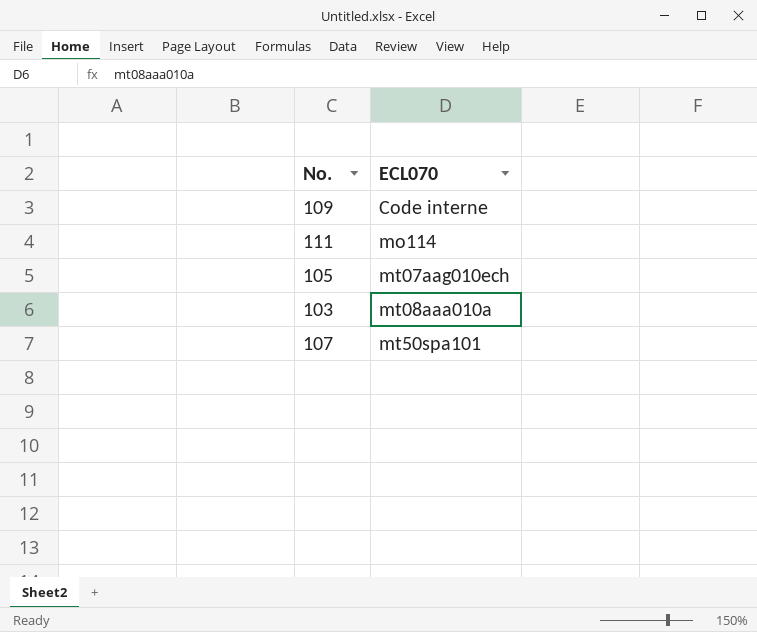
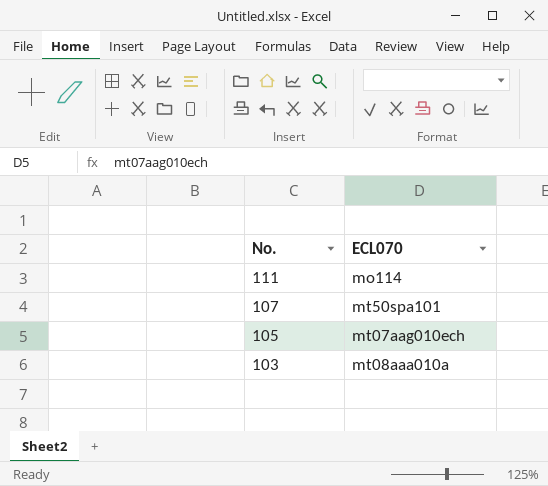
row order: ECL070 ascending -> No. descending
row 109: Code interne -> none

